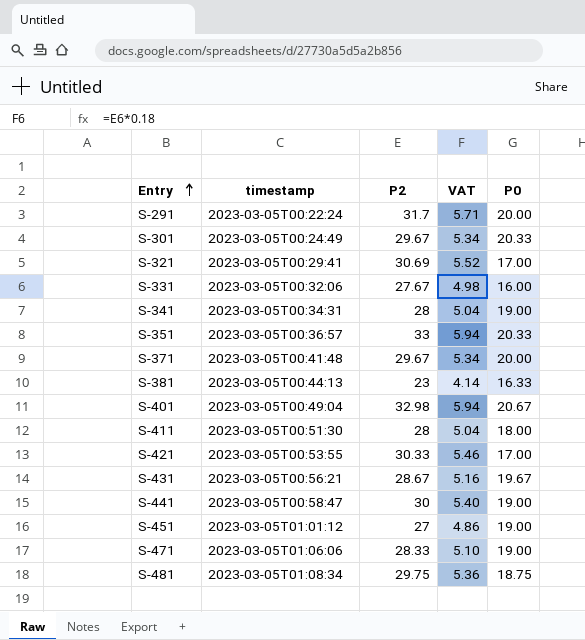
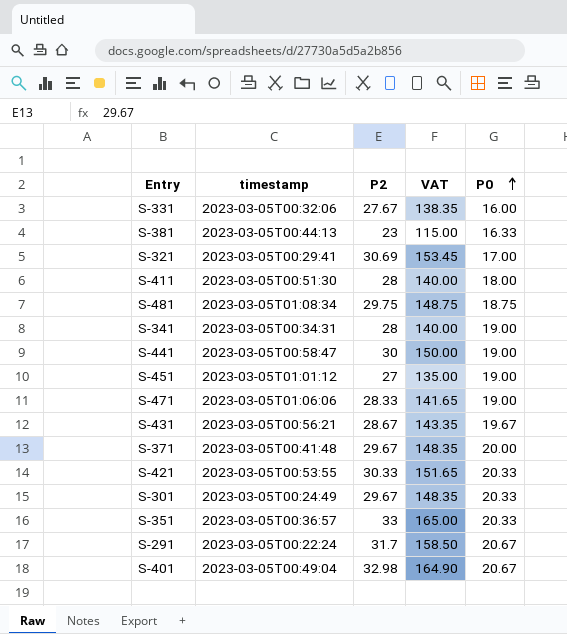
row order: Entry ascending -> P0 ascending
column VAT | formula: [P2] * 0.18 -> [P2] * 5
S-421 | P0: 17.00 -> 20.33
S-291 | P0: 20.00 -> 20.67

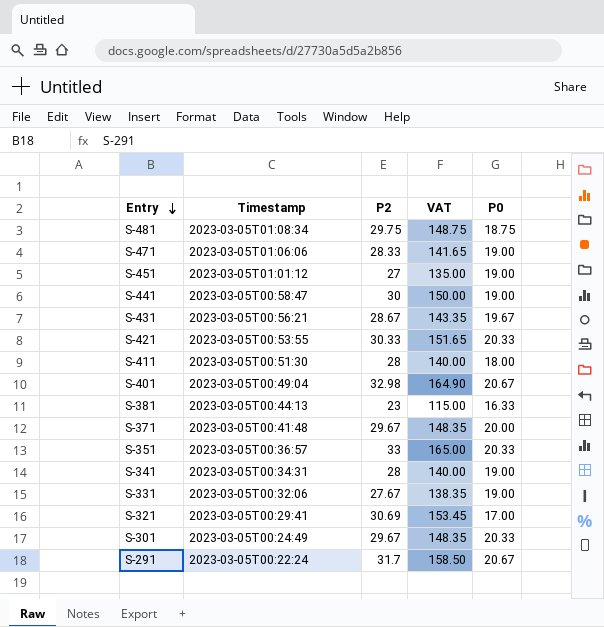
row order: P0 ascending -> Entry descending
column name: timestamp -> Timestamp
S-331 | P0: 16.00 -> 19.00

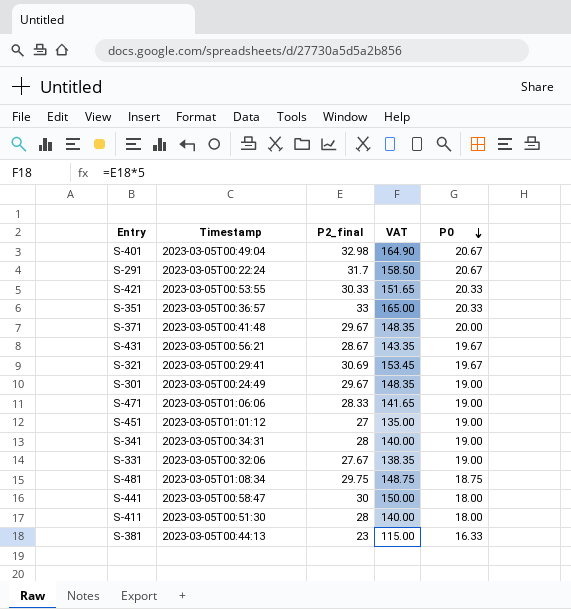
row order: Entry descending -> P0 descending
column name: P2 -> P2_final
S-321 | P0: 17.00 -> 19.67
S-301 | P0: 20.33 -> 19.00
S-441 | P0: 19.00 -> 18.00

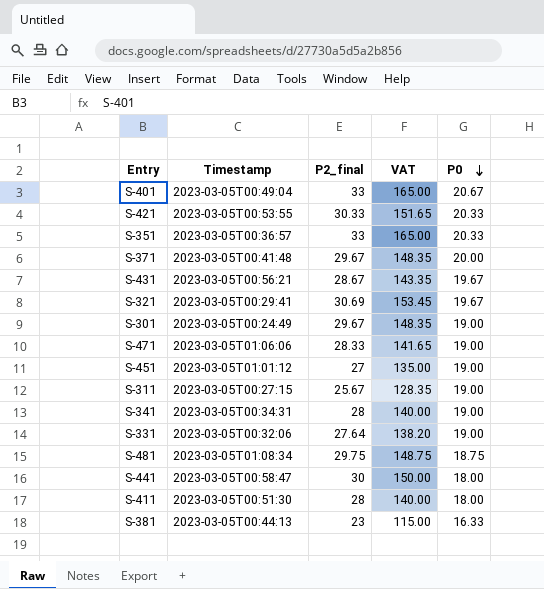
row S-291: 2023-03-05T00:22:24 | 31.7 | 158.50 | 20.67 -> none
S-401 | P2_final: 32.98 -> 33
S-401 | VAT: 164.90 -> 165.00
row S-311: none -> 2023-03-05T00:27:15 | 25.67 | 128.35 | 19.00
S-331 | P2_final: 27.67 -> 27.64
S-331 | VAT: 138.35 -> 138.20

